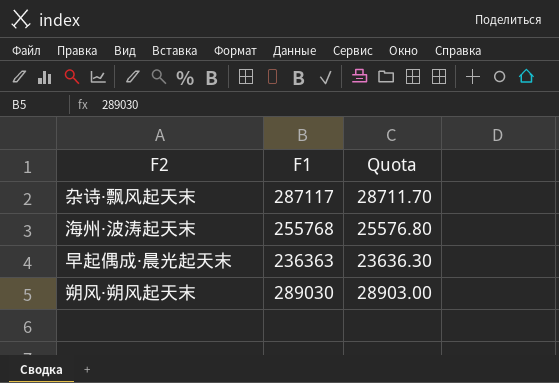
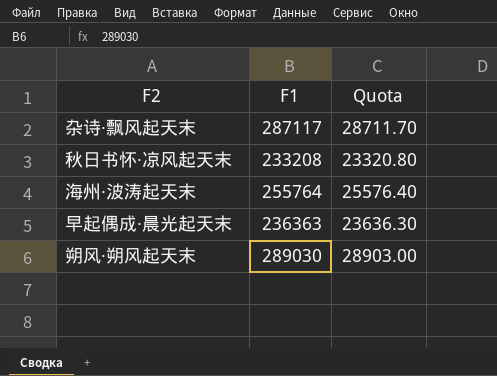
row 秋日书怀·凉风起天末: none -> 233208 | 23320.80
海州·波涛起天末 | F1: 255768 -> 255764
海州·波涛起天末 | Quota: 25576.80 -> 25576.40

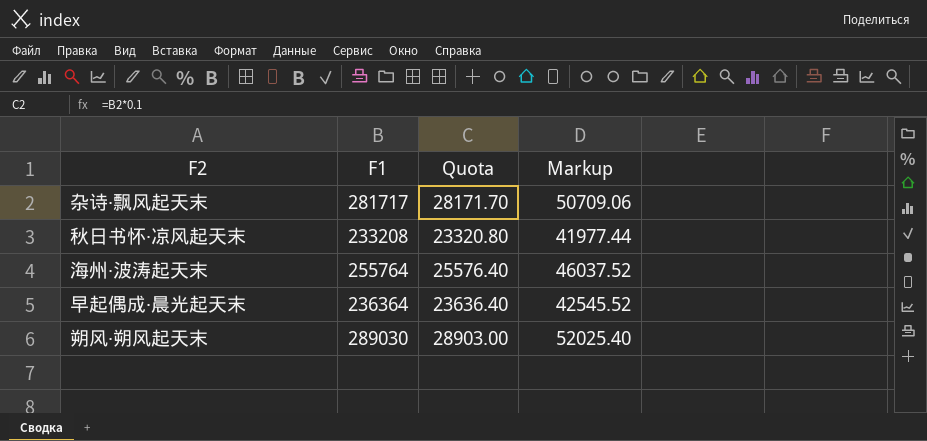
column Markup | formula: none -> [F1] * 0.18
杂诗·飘风起天末 | F1: 287117 -> 281717
杂诗·飘风起天末 | Quota: 28711.70 -> 28171.70
早起偶成·晨光起天末 | F1: 236363 -> 236364
早起偶成·晨光起天末 | Quota: 23636.30 -> 23636.40

